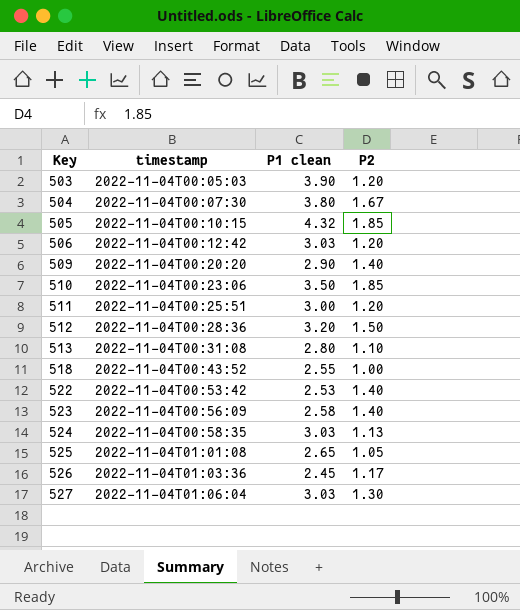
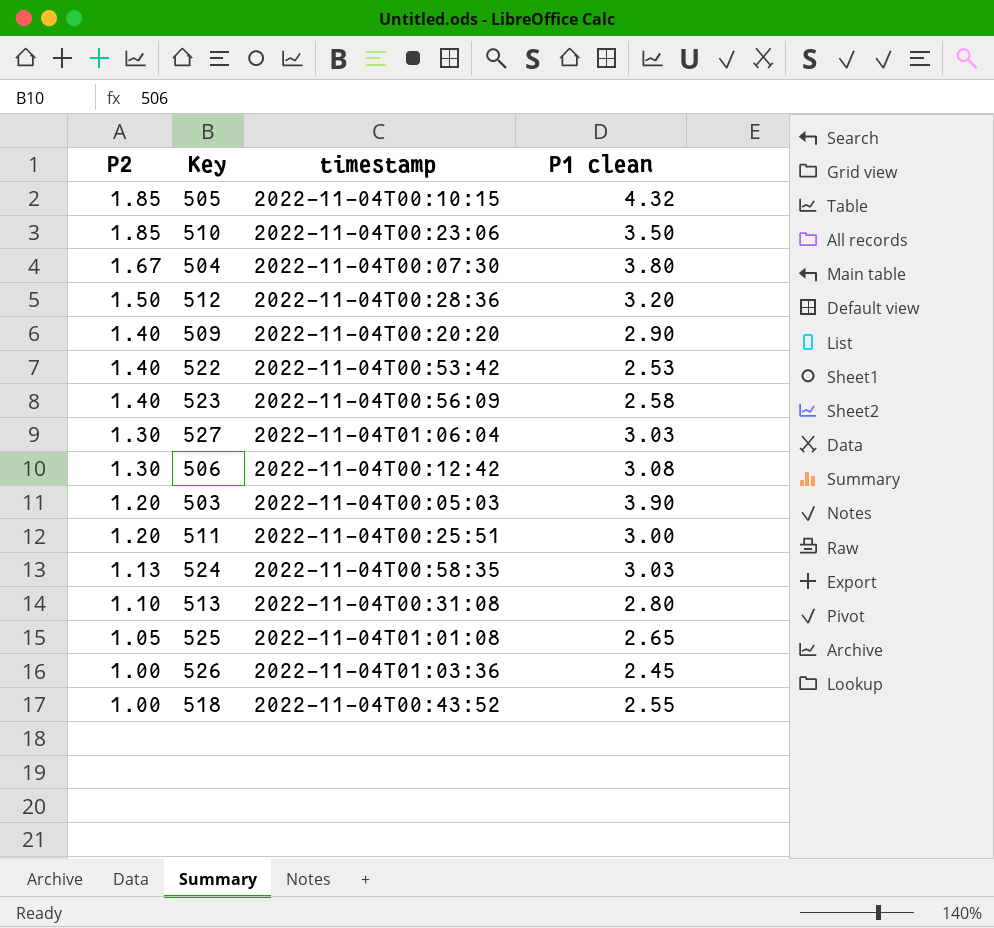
row order: Key ascending -> P2 descending
column P2 | position: 4 -> 1
506 | P2: 1.20 -> 1.30
506 | P1 clean: 3.03 -> 3.08
526 | P2: 1.17 -> 1.00

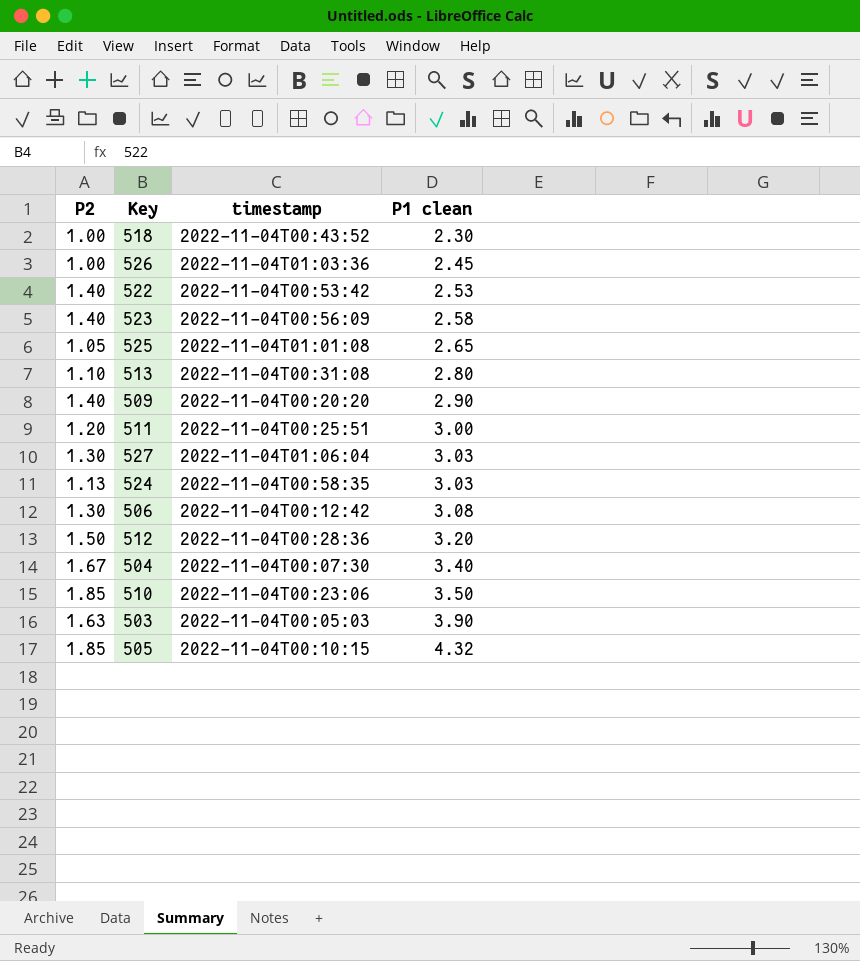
row order: P2 descending -> P1 clean ascending
518 | P1 clean: 2.55 -> 2.30
504 | P1 clean: 3.80 -> 3.40
503 | P2: 1.20 -> 1.63

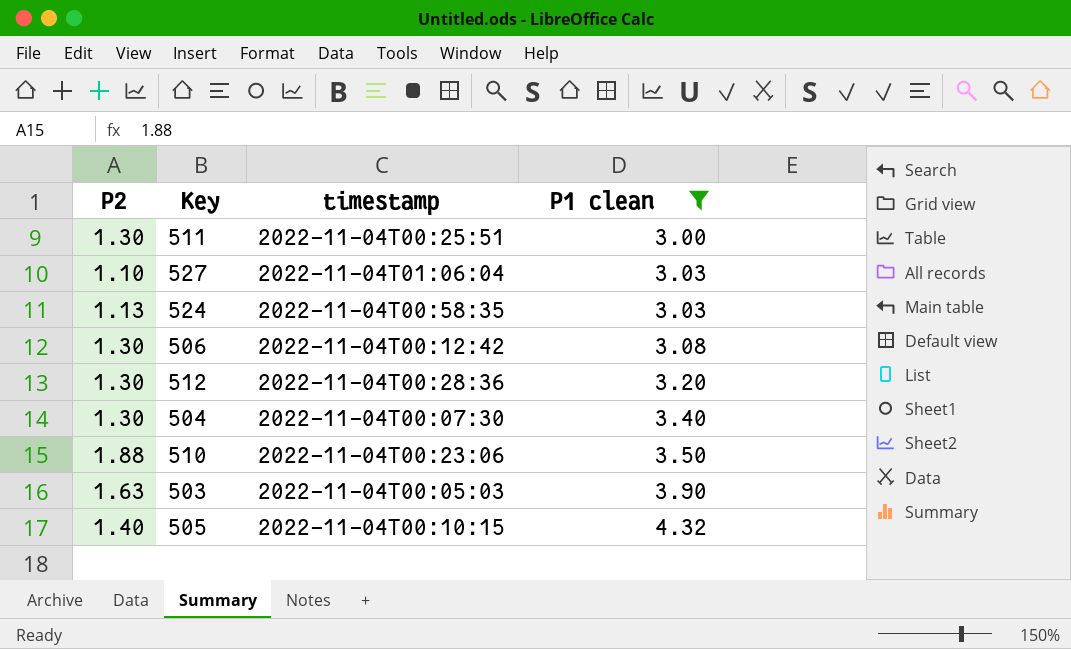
filter: none -> P1 clean >= 3.00
511 | P2: 1.20 -> 1.30
527 | P2: 1.30 -> 1.10
512 | P2: 1.50 -> 1.30
504 | P2: 1.67 -> 1.30
510 | P2: 1.85 -> 1.88
505 | P2: 1.85 -> 1.40

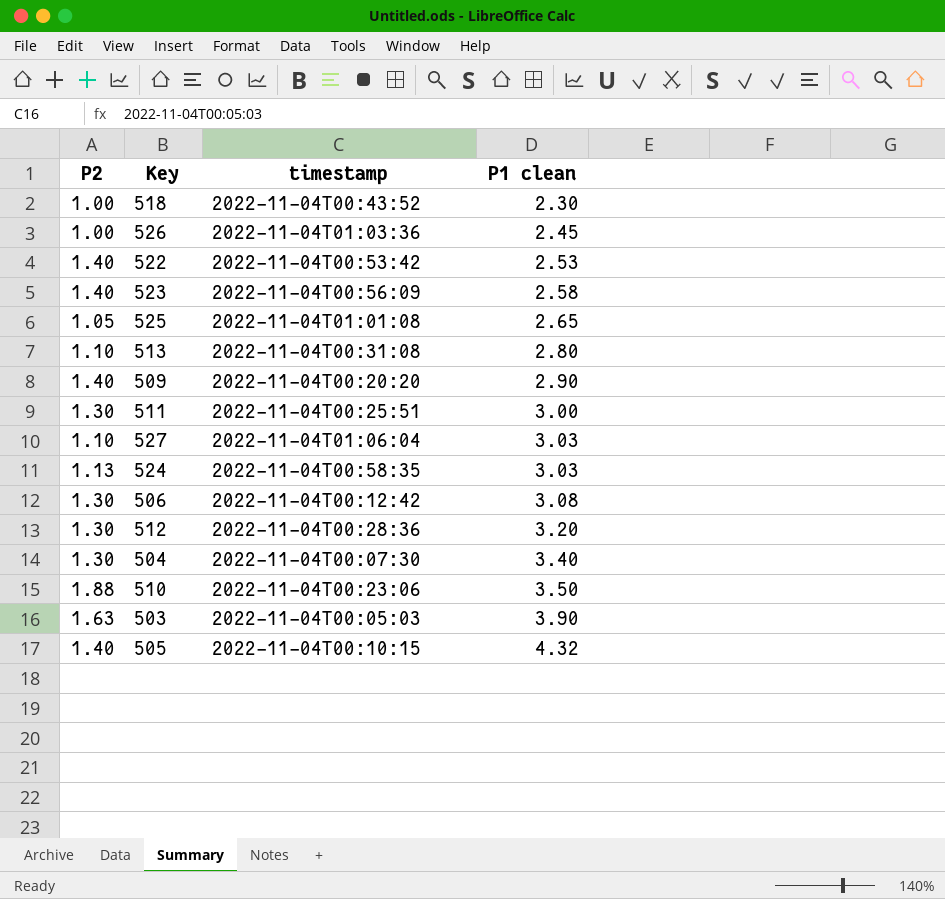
filter: P1 clean >= 3.00 -> none

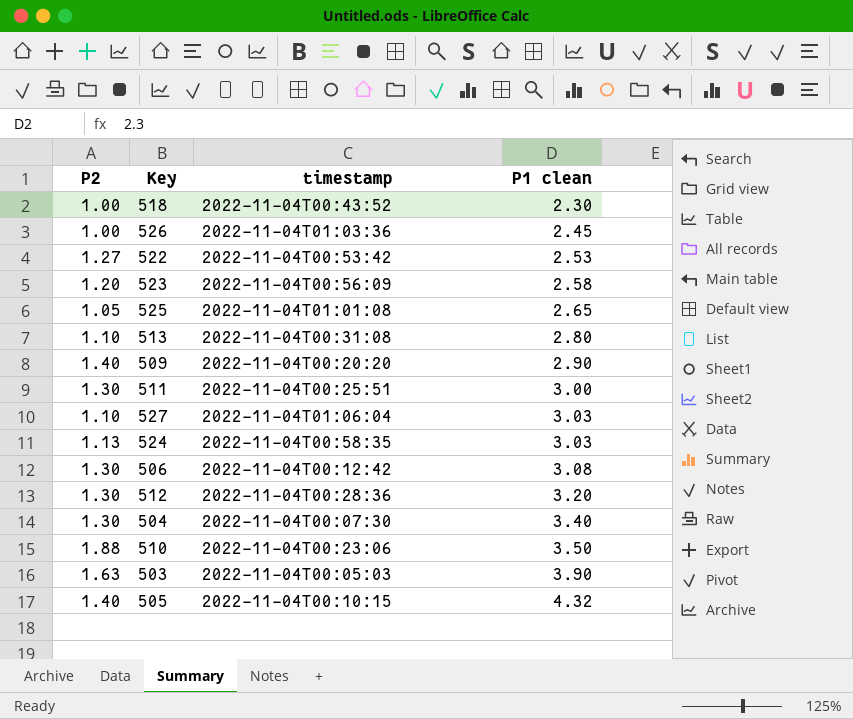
522 | P2: 1.40 -> 1.27
523 | P2: 1.40 -> 1.20

